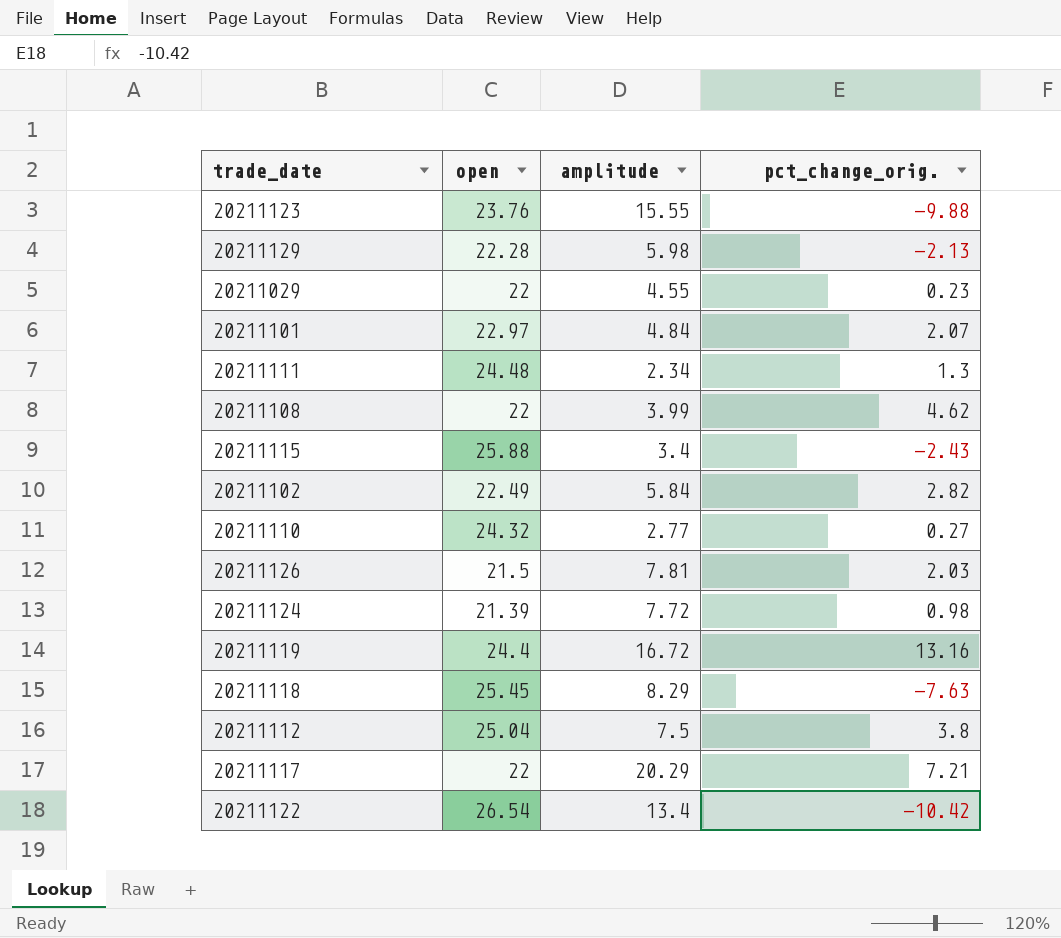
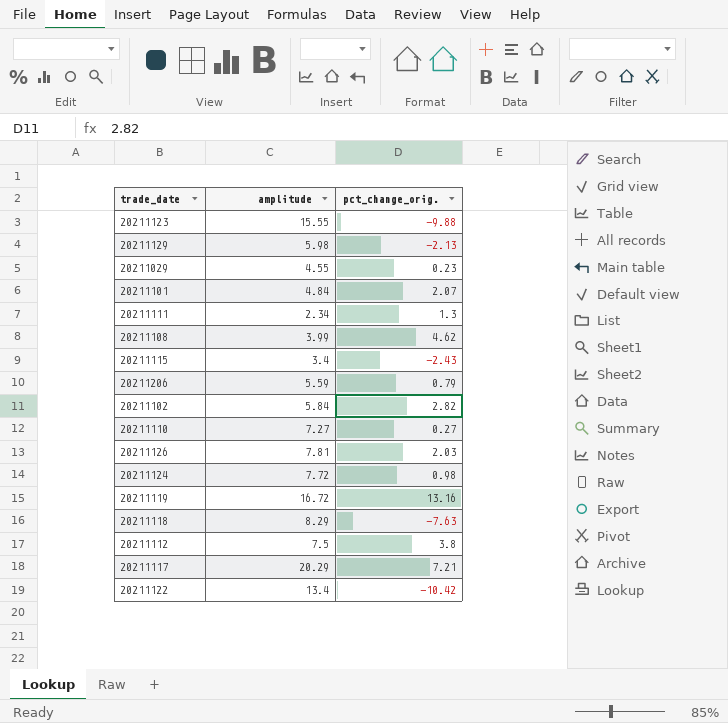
column open | position: 2 -> none
row 20211206: none -> 5.59 | 0.79
20211110 | amplitude: 2.77 -> 7.27

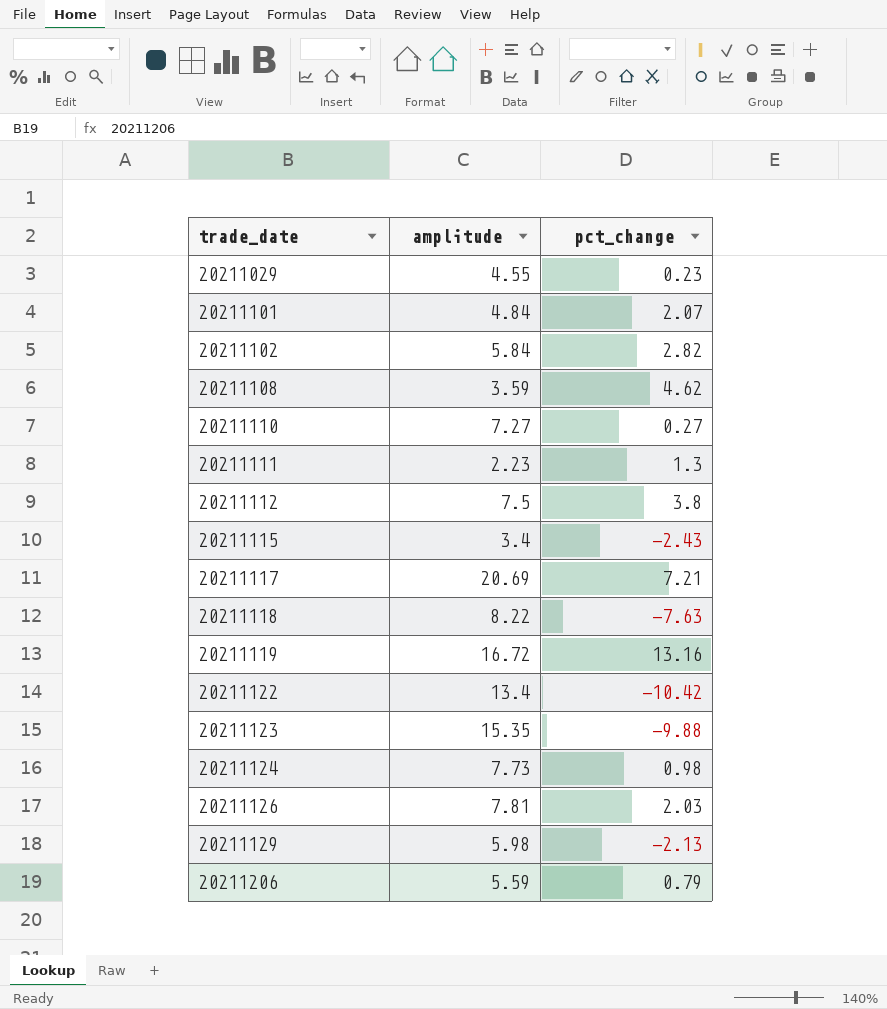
row order: none -> trade_date ascending
column name: pct_change_orig. -> pct_change
20211108 | amplitude: 3.99 -> 3.59
20211111 | amplitude: 2.34 -> 2.23
20211117 | amplitude: 20.29 -> 20.69
20211118 | amplitude: 8.29 -> 8.22
20211123 | amplitude: 15.55 -> 15.35
20211124 | amplitude: 7.72 -> 7.73

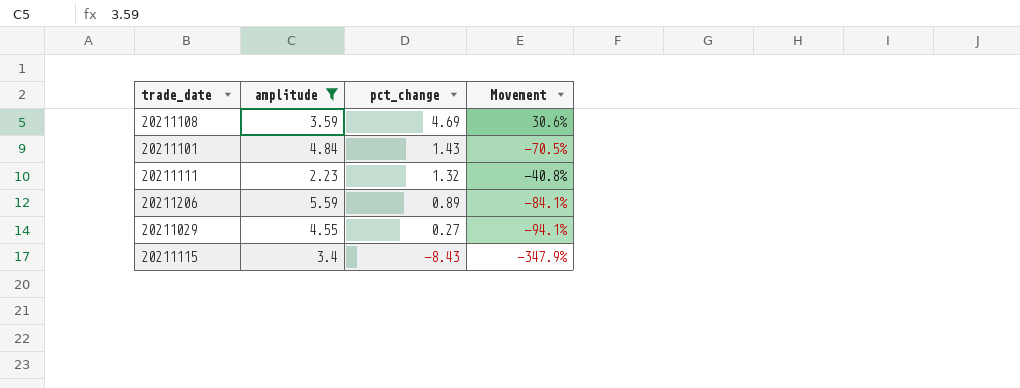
filter: none -> amplitude <= 5.59
row order: trade_date ascending -> pct_change descending
column Movement | formula: none -> ([pct_change] - [amplitude]) / [amplitude]
20211108 | pct_change: 4.62 -> 4.69
20211101 | pct_change: 2.07 -> 1.43
20211111 | pct_change: 1.3 -> 1.32
20211206 | pct_change: 0.79 -> 0.89
20211029 | pct_change: 0.23 -> 0.27
20211115 | pct_change: -2.43 -> -8.43

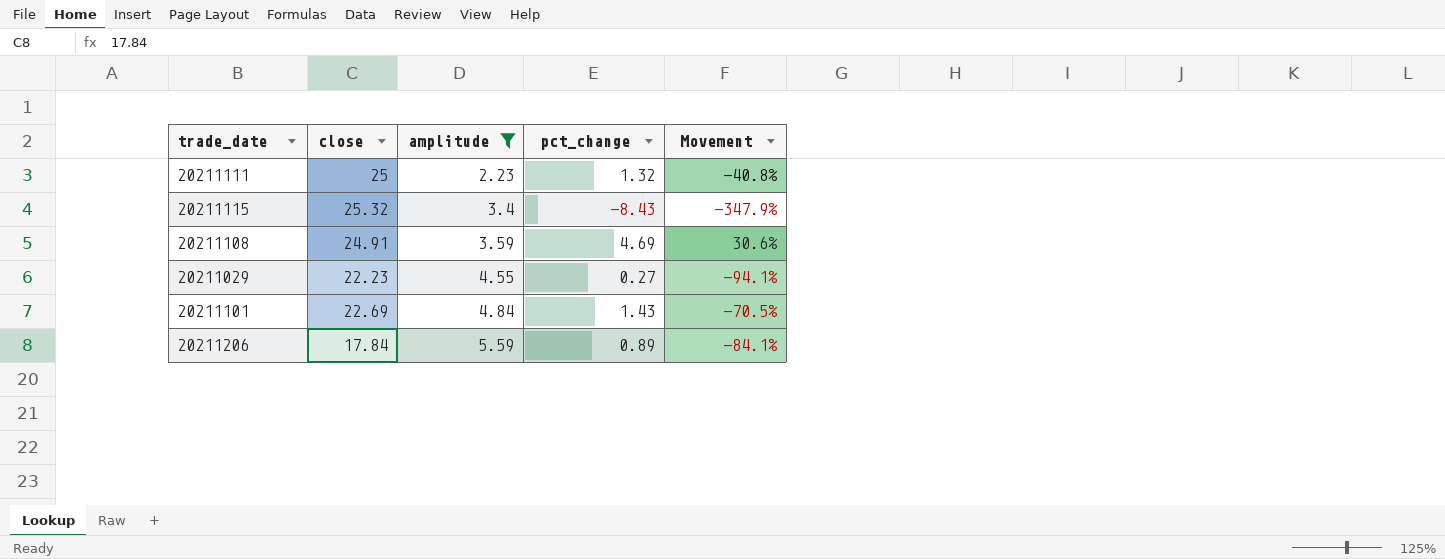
row order: pct_change descending -> amplitude ascending
column close | position: none -> 2

